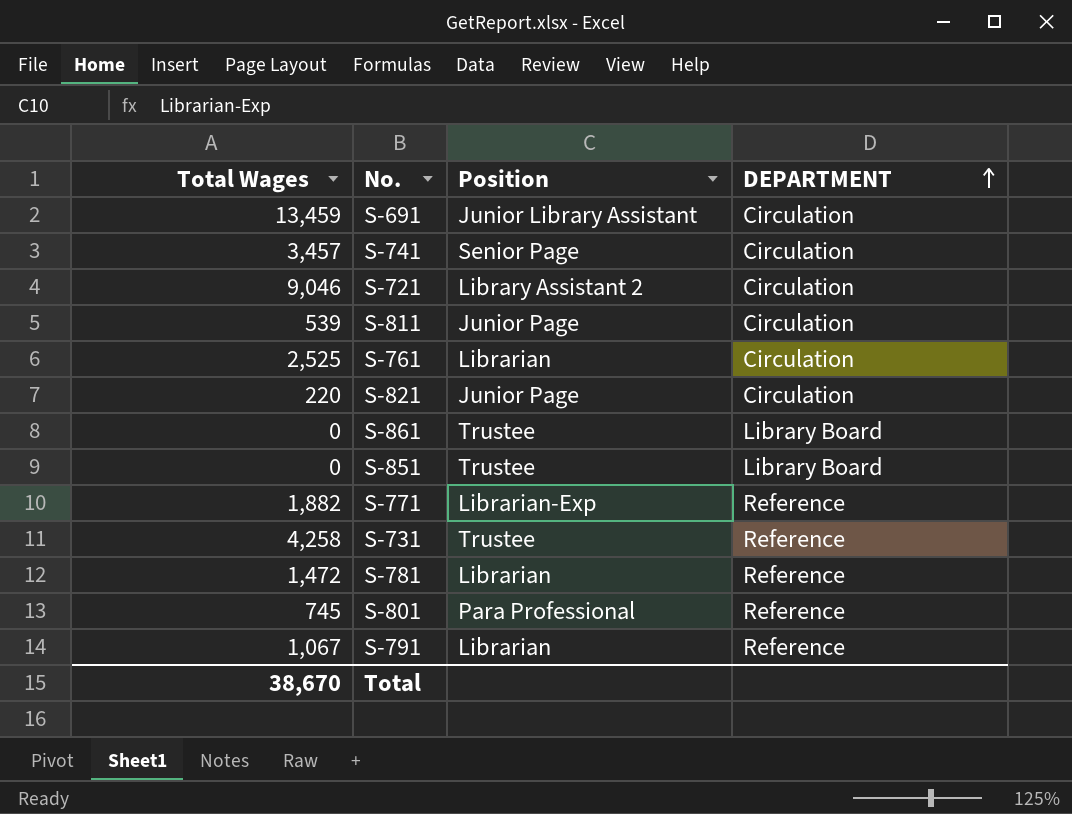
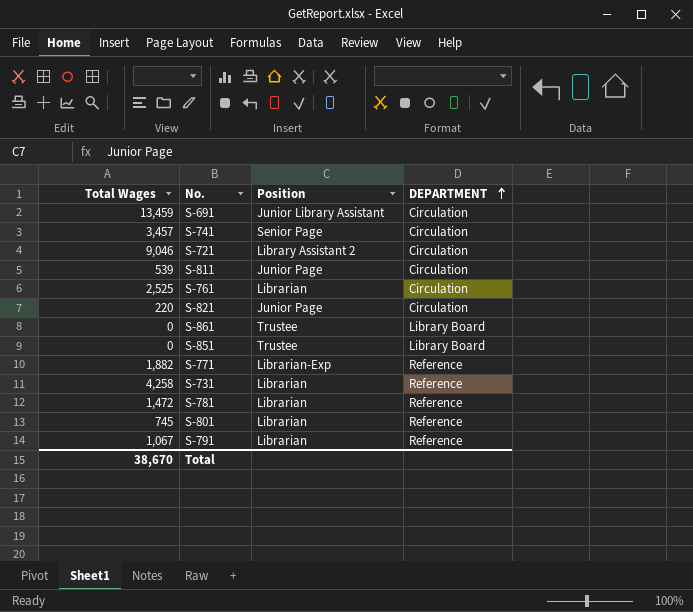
S-731 | Position: Trustee -> Librarian
S-801 | Position: Para Professional -> Librarian

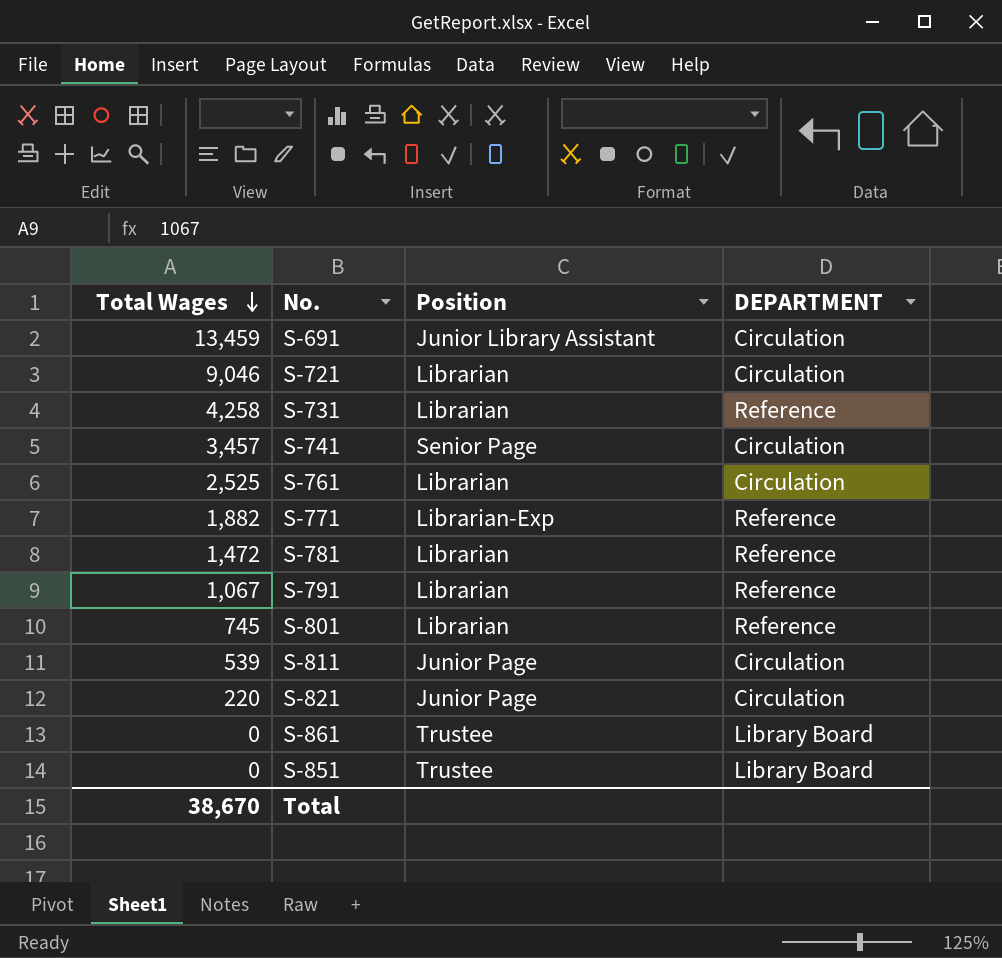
row order: DEPARTMENT ascending -> Total Wages descending
S-721 | Position: Library Assistant 2 -> Librarian

